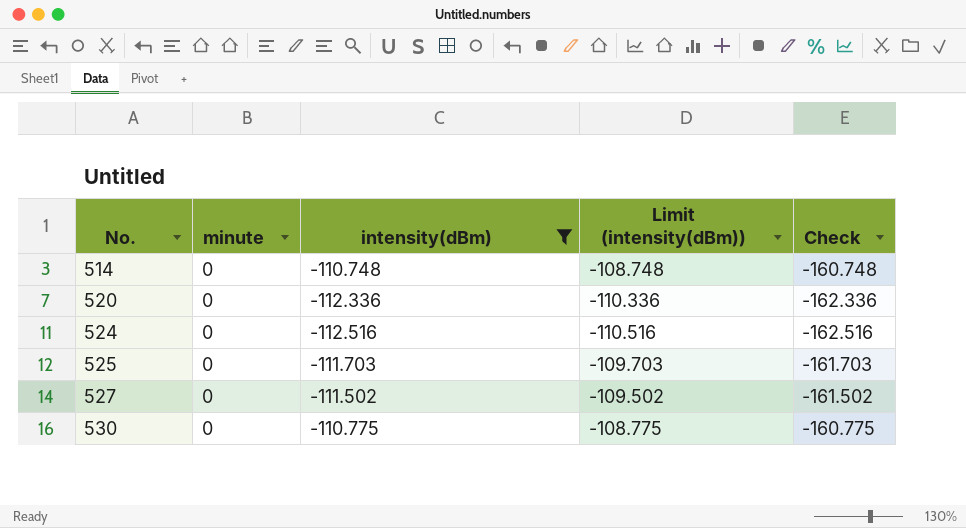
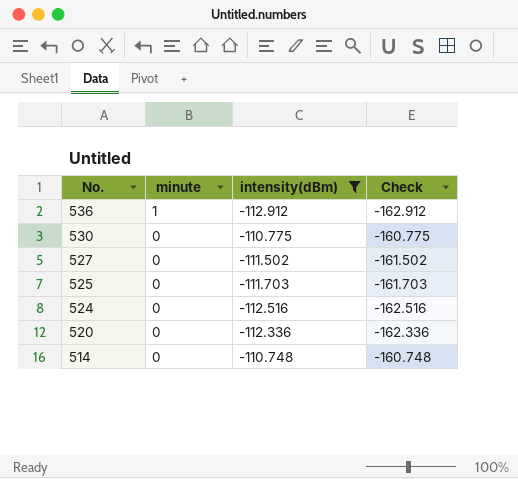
row order: No. ascending -> No. descending
column Limit (intensity(dBm)) | formula: [intensity(dBm)] + 2 -> none
row 536: none -> 1 | -112.912 | -162.912

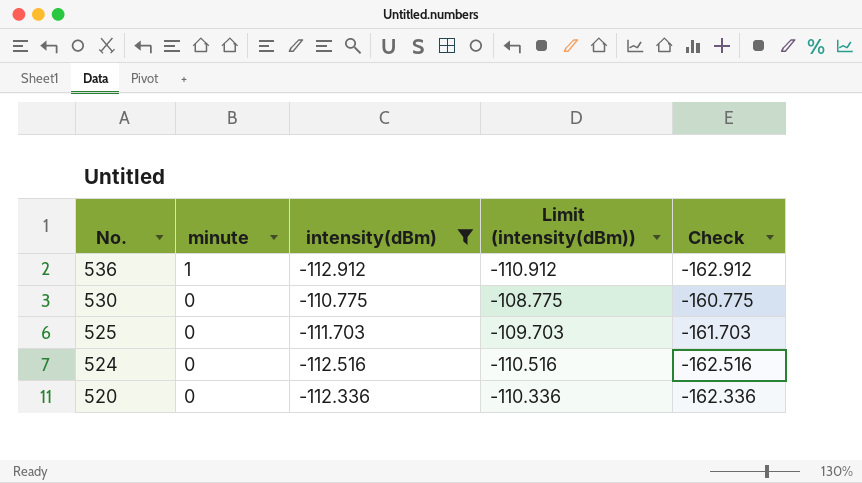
column Limit (intensity(dBm)) | formula: none -> [intensity(dBm)] + 2
row 527: 0 | -111.502 | -161.502 -> none
row 514: 0 | -110.748 | -160.748 -> none

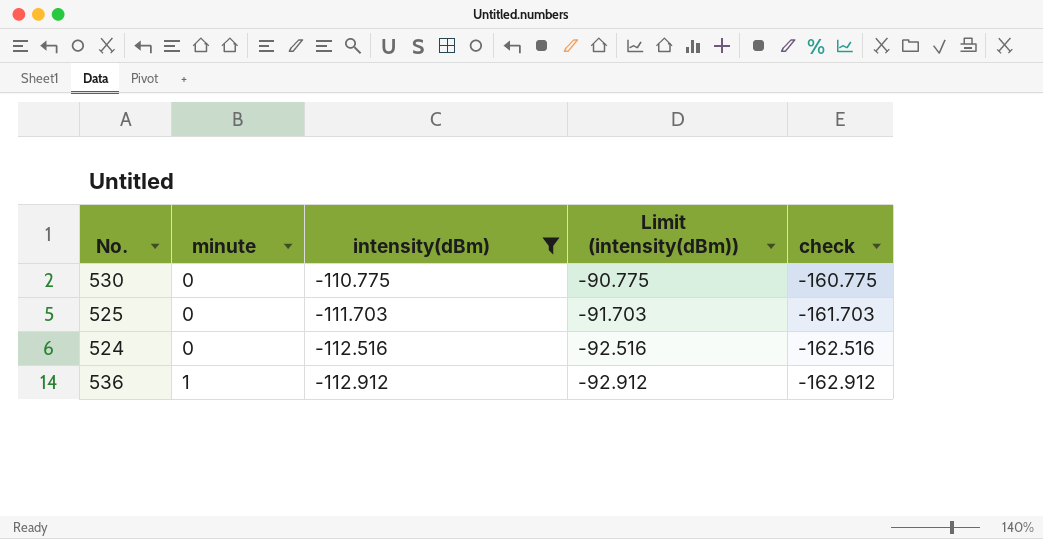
row order: No. descending -> minute ascending
column Limit (intensity(dBm)) | formula: [intensity(dBm)] + 2 -> [intensity(dBm)] + 20
column name: Check -> check
row 520: 0 | -112.336 | -110.336 | -162.336 -> none

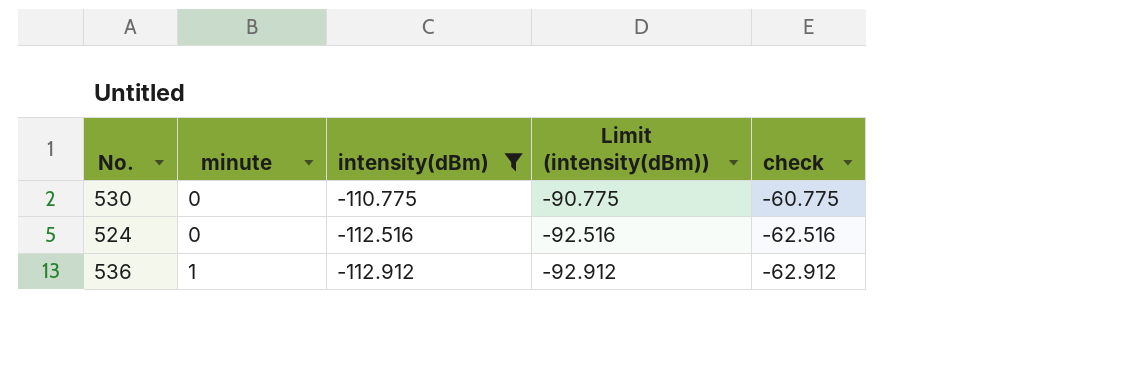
column check | formula: [intensity(dBm)] - 50 -> [intensity(dBm)] + 50
row 525: 0 | -111.703 | -91.703 | -161.703 -> none

